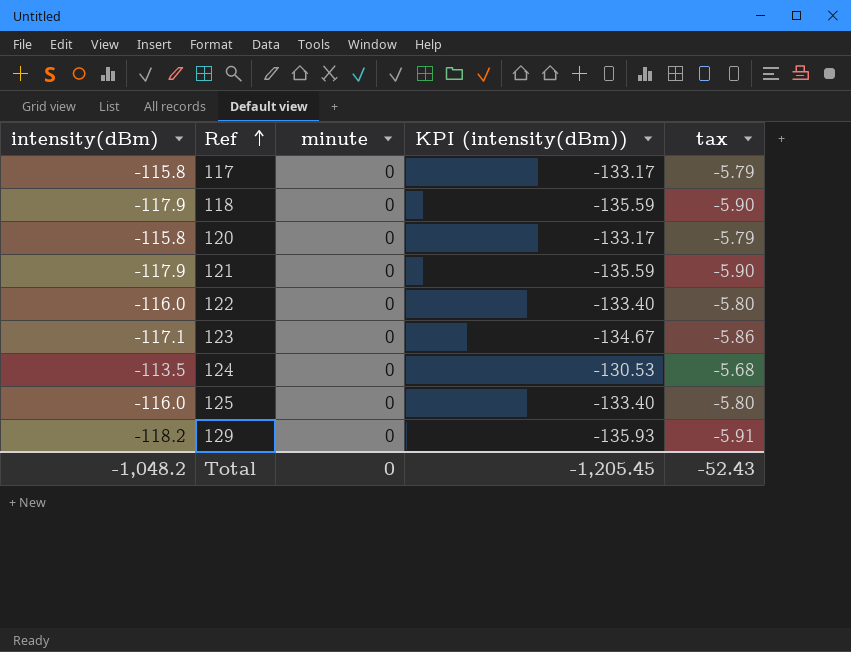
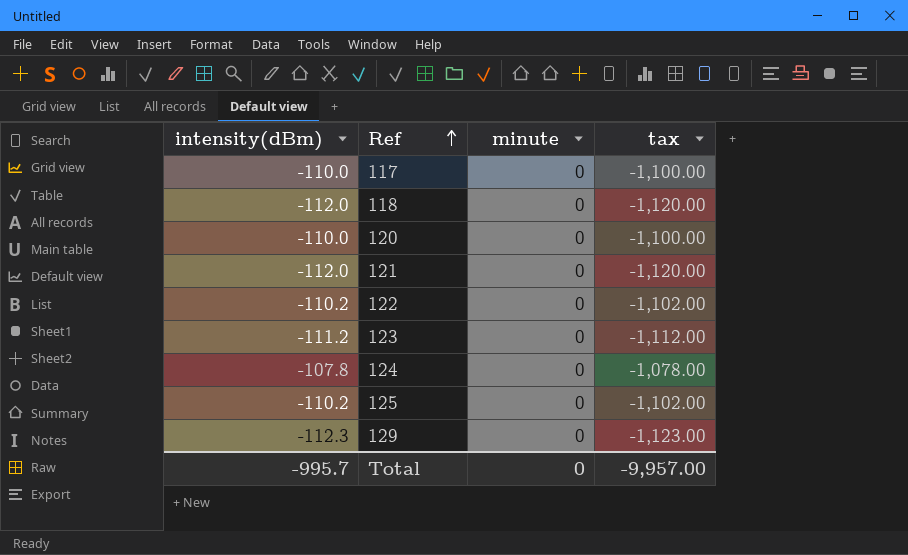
column KPI (intensity(dBm)) | formula: [intensity(dBm)] * 1.15 -> none
column tax | formula: [intensity(dBm)] * 0.05 -> [intensity(dBm)] * 10
117 | intensity(dBm): -115.8 -> -110.0
118 | intensity(dBm): -117.9 -> -112.0
120 | intensity(dBm): -115.8 -> -110.0
121 | intensity(dBm): -117.9 -> -112.0
122 | intensity(dBm): -116.0 -> -110.2
123 | intensity(dBm): -117.1 -> -111.2
124 | intensity(dBm): -113.5 -> -107.8
125 | intensity(dBm): -116.0 -> -110.2
129 | intensity(dBm): -118.2 -> -112.3
Total | intensity(dBm): -1,048.2 -> -995.7
Total | tax: -52.43 -> -9,957.00

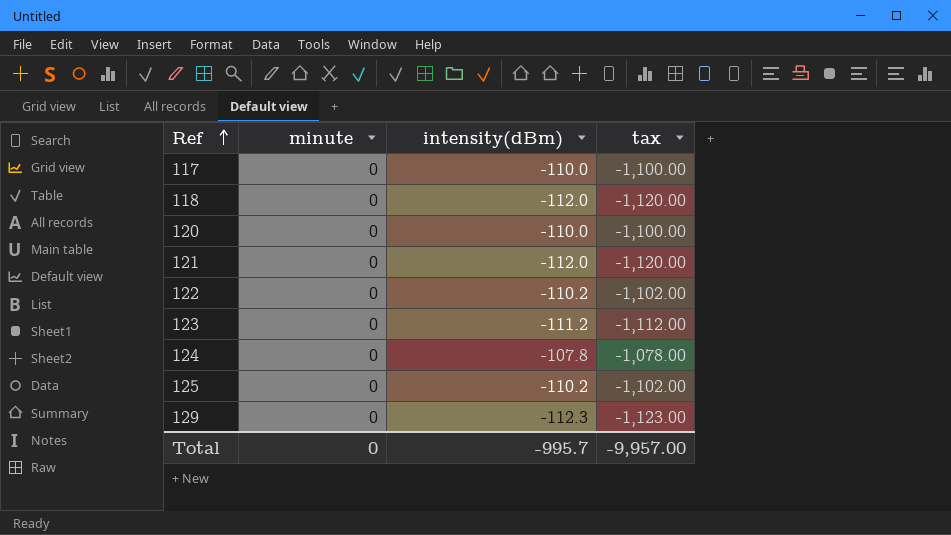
column intensity(dBm) | position: 1 -> 3

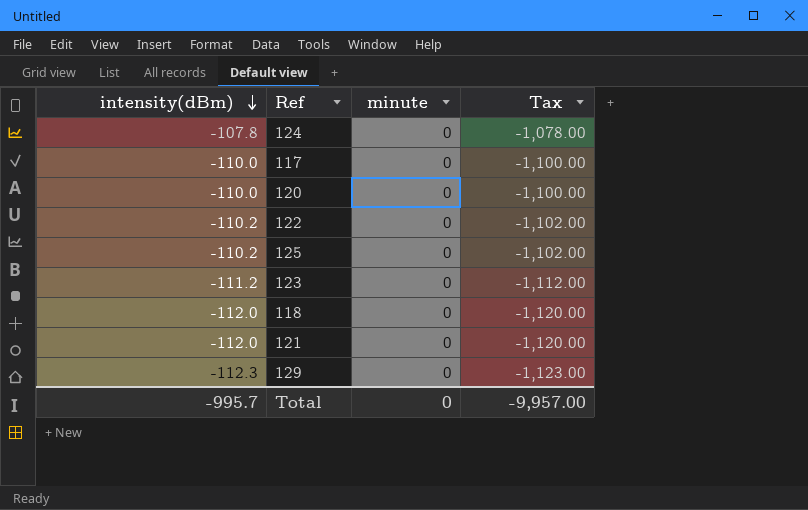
row order: Ref ascending -> intensity(dBm) descending
column intensity(dBm) | position: 3 -> 1
column name: tax -> Tax

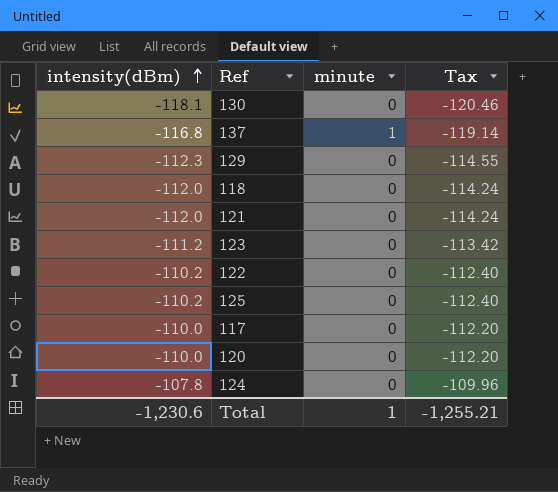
row order: intensity(dBm) descending -> intensity(dBm) ascending
column Tax | formula: [intensity(dBm)] * 10 -> [intensity(dBm)] * 1.02
row 130: none -> -118.1 | 0 | -120.46
row 137: none -> -116.8 | 1 | -119.14
Total | intensity(dBm): -995.7 -> -1,230.6
Total | minute: 0 -> 1
Total | Tax: -9,957.00 -> -1,255.21

